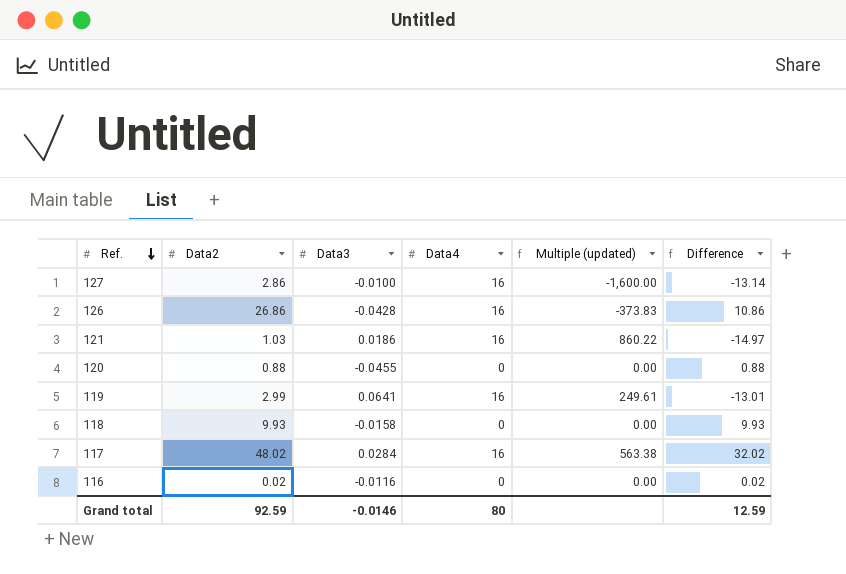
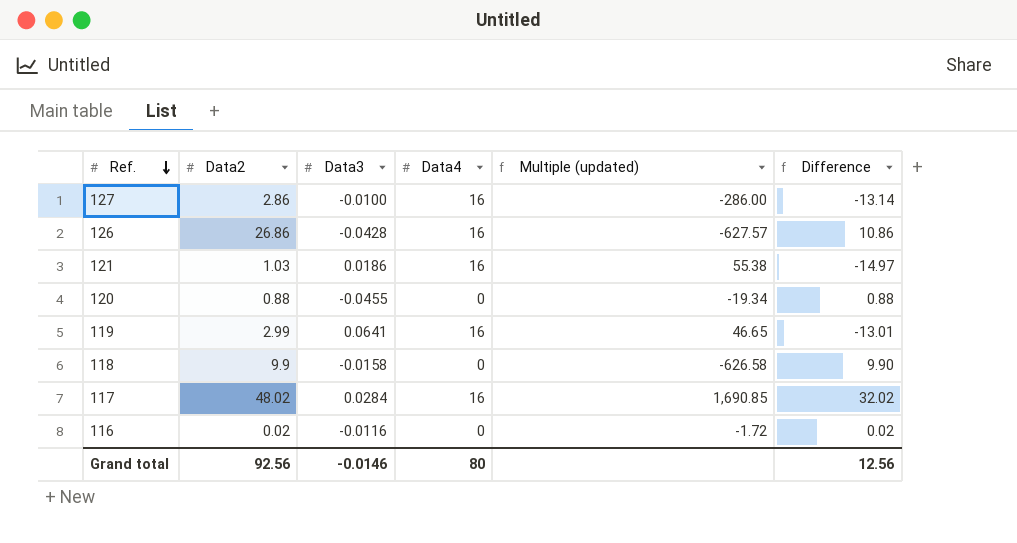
column Multiple (updated) | formula: [Data4] / [Data3] -> [Data2] / [Data3]
118 | Data2: 9.93 -> 9.9
118 | Difference: 9.93 -> 9.90
Grand total | Data2: 92.59 -> 92.56
Grand total | Difference: 12.59 -> 12.56

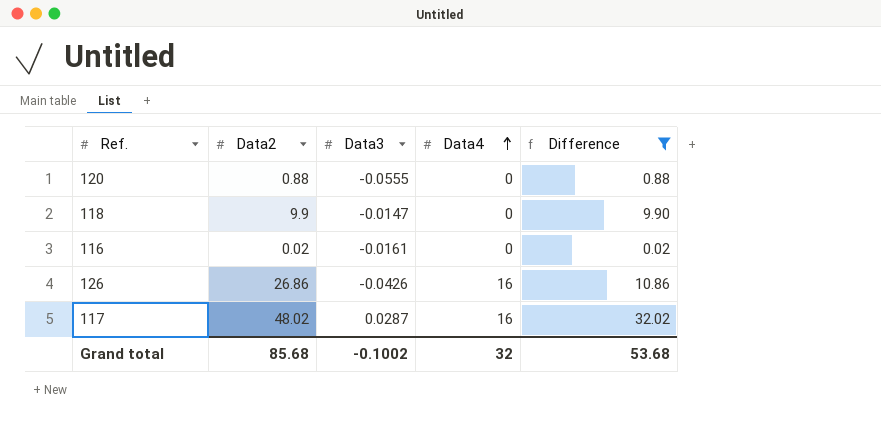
filter: none -> Difference >= 0.02
row order: Ref. descending -> Data4 ascending
column Multiple (updated) | formula: [Data2] / [Data3] -> none
120 | Data3: -0.0455 -> -0.0555
118 | Data3: -0.0158 -> -0.0147
116 | Data3: -0.0116 -> -0.0161
126 | Data3: -0.0428 -> -0.0426
117 | Data3: 0.0284 -> 0.0287
Grand total | Data2: 92.56 -> 85.68
Grand total | Data3: -0.0146 -> -0.1002
Grand total | Data4: 80 -> 32
Grand total | Difference: 12.56 -> 53.68

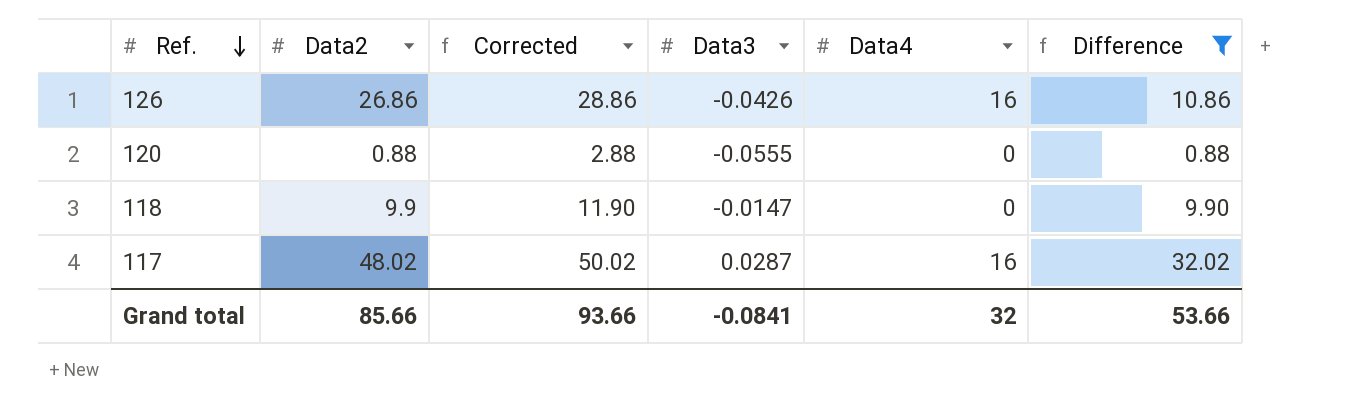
row order: Data4 ascending -> Ref. descending
column Corrected | formula: none -> [Data2] + 2
row 116: 0.02 | -0.0161 | 0 | 0.02 -> none
Grand total | Data2: 85.68 -> 85.66
Grand total | Data3: -0.1002 -> -0.0841
Grand total | Difference: 53.68 -> 53.66

